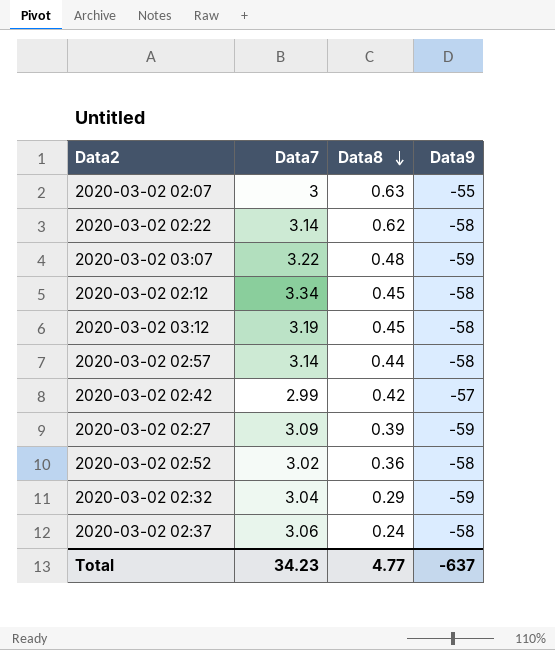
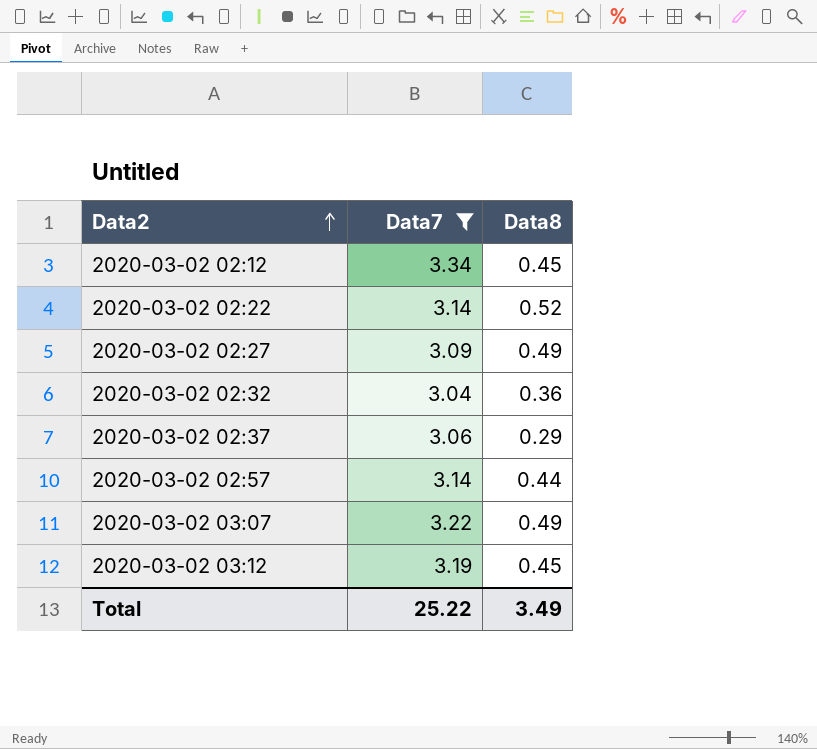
filter: none -> Data7 >= 3.04
row order: Data8 descending -> Data2 ascending
column Data9 | position: 4 -> none
2020-03-02 02:22 | Data8: 0.62 -> 0.52
2020-03-02 02:27 | Data8: 0.39 -> 0.49
2020-03-02 02:32 | Data8: 0.29 -> 0.36
2020-03-02 02:37 | Data8: 0.24 -> 0.29
2020-03-02 03:07 | Data8: 0.48 -> 0.49
Total | Data7: 34.23 -> 25.22
Total | Data8: 4.77 -> 3.49

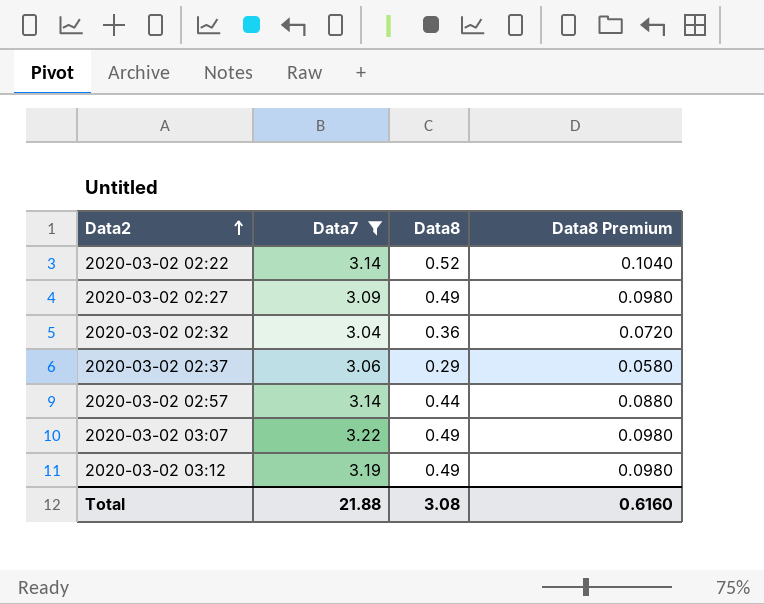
column Data8 Premium | formula: none -> [Data8] * 0.2
row 2020-03-02 02:12: 3.34 | 0.45 -> none
2020-03-02 03:12 | Data8: 0.45 -> 0.49
Total | Data7: 25.22 -> 21.88
Total | Data8: 3.49 -> 3.08

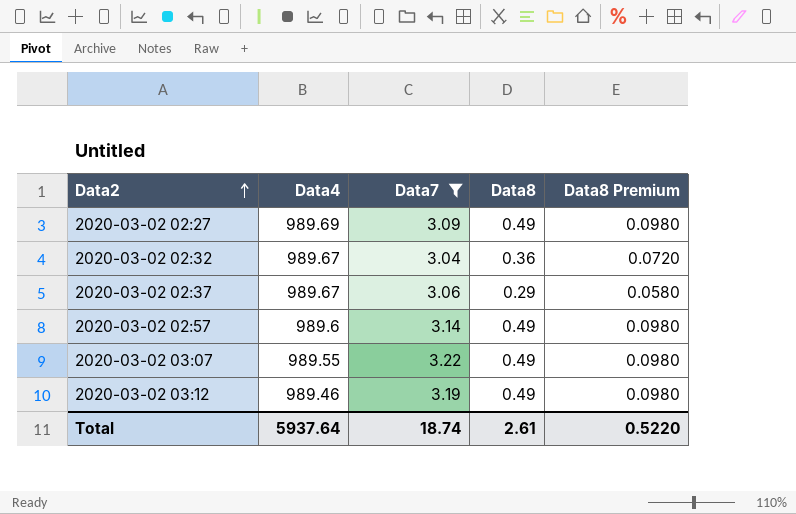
column Data4 | position: none -> 2
row 2020-03-02 02:22: 3.14 | 0.52 | 0.1040 -> none
2020-03-02 02:57 | Data8: 0.44 -> 0.49
2020-03-02 02:57 | Data8 Premium: 0.0880 -> 0.0980
Total | Data7: 21.88 -> 18.74
Total | Data8: 3.08 -> 2.61
Total | Data8 Premium: 0.6160 -> 0.5220

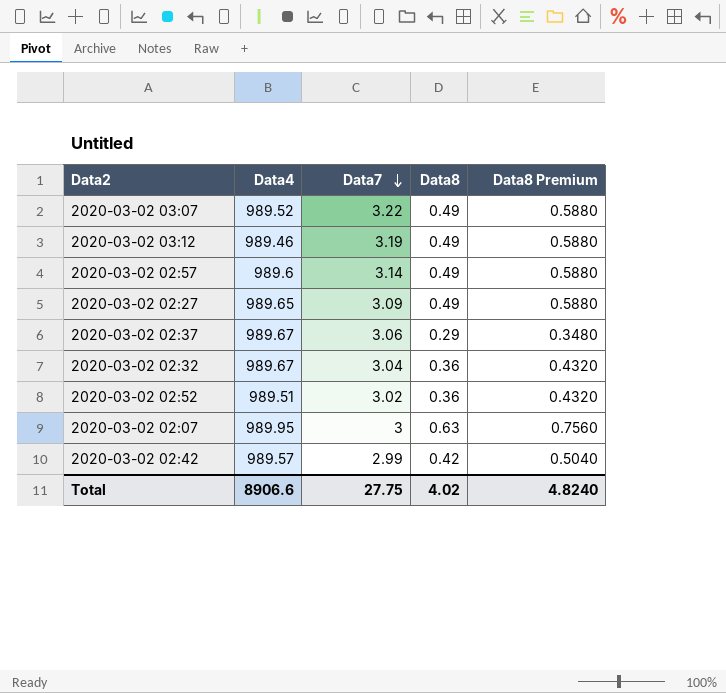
filter: Data7 >= 3.04 -> none
row order: Data2 ascending -> Data7 descending
column Data8 Premium | formula: [Data8] * 0.2 -> [Data8] * 1.2
2020-03-02 03:07 | Data4: 989.55 -> 989.52
2020-03-02 02:27 | Data4: 989.69 -> 989.65
Total | Data4: 5937.64 -> 8906.6
Total | Data7: 18.74 -> 27.75
Total | Data8: 2.61 -> 4.02
Total | Data8 Premium: 0.5220 -> 4.8240

